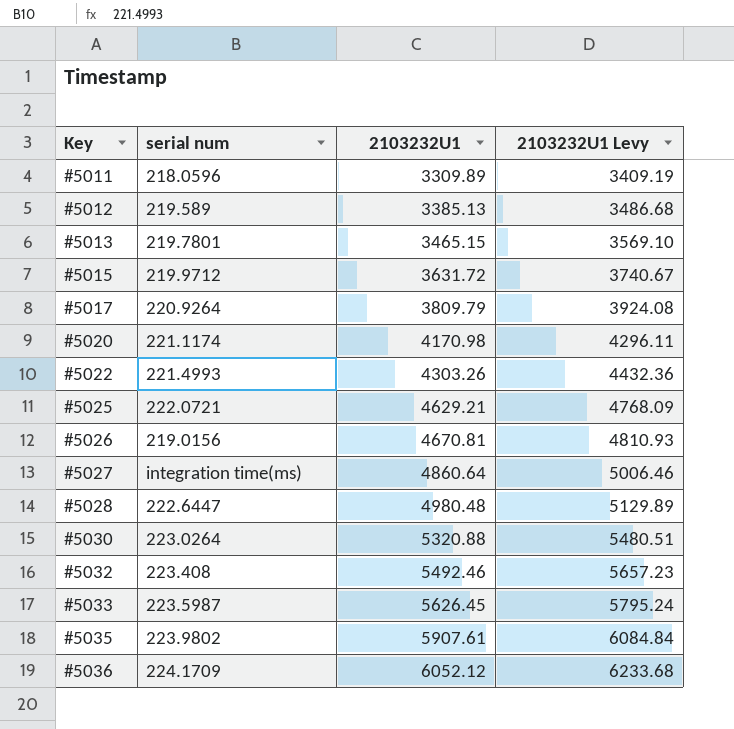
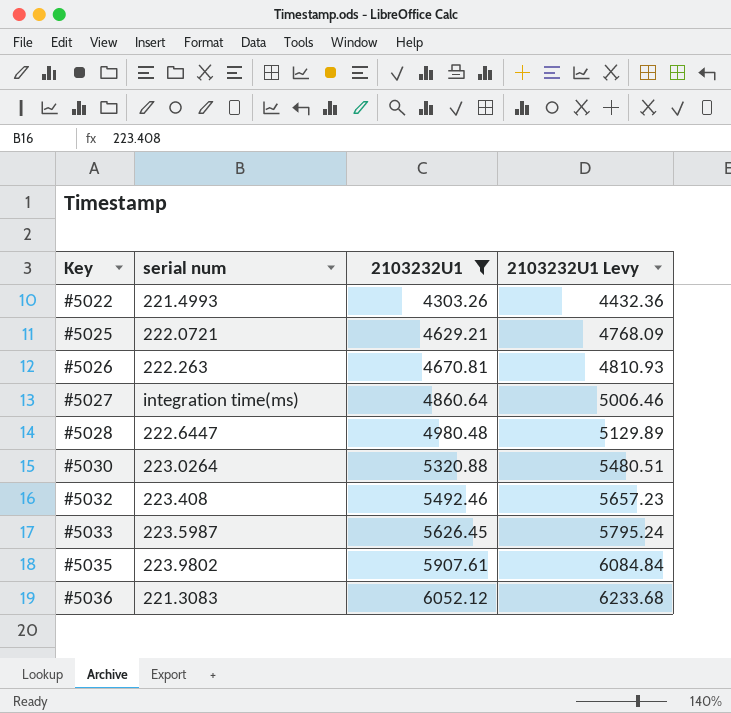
filter: none -> 2103232U1 >= 4303.26
#5026 | serial num: 219.0156 -> 222.263
#5036 | serial num: 224.1709 -> 221.3083

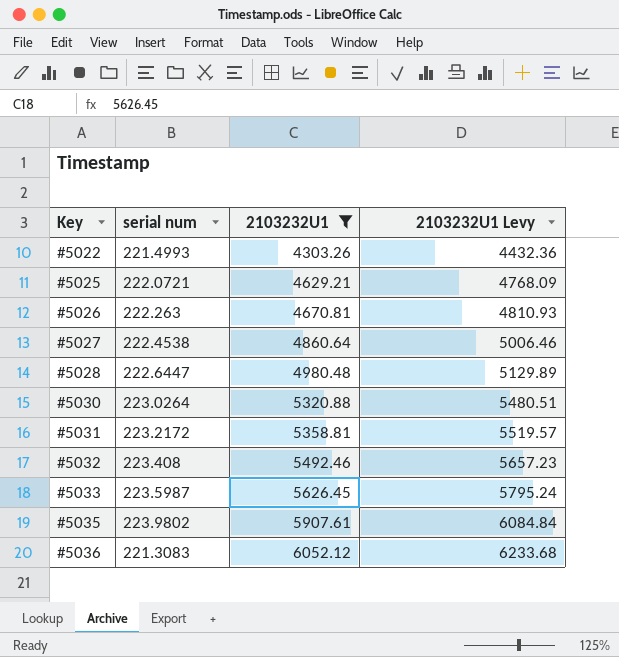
#5027 | serial num: integration time(ms) -> 222.4538
row #5031: none -> 223.2172 | 5358.81 | 5519.57

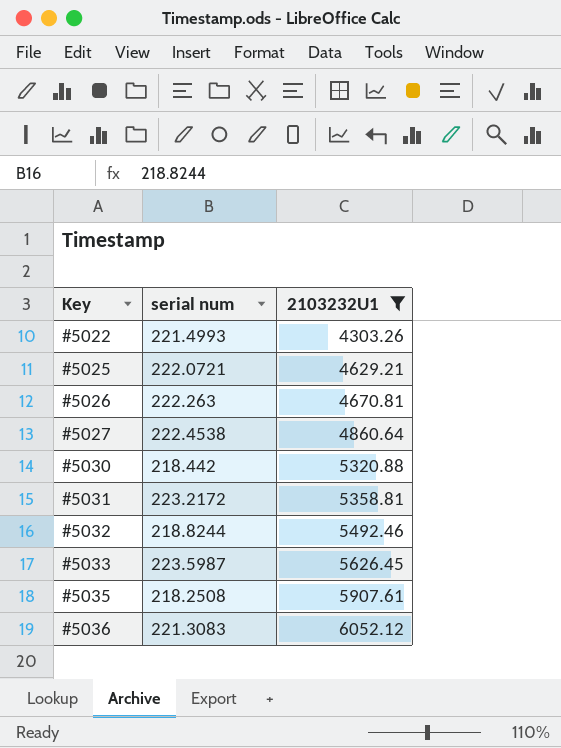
column 2103232U1 Levy | formula: [2103232U1] * 1.03 -> none
row #5028: 222.6447 | 4980.48 | 5129.89 -> none
#5030 | serial num: 223.0264 -> 218.442
#5032 | serial num: 223.408 -> 218.8244
#5035 | serial num: 223.9802 -> 218.2508

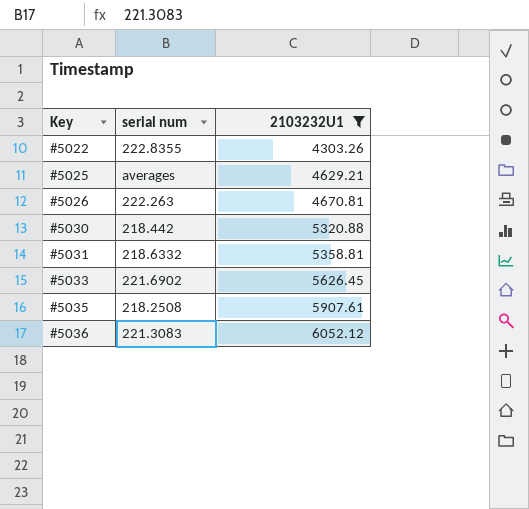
row #5027: 222.4538 | 4860.64 -> none
row #5032: 218.8244 | 5492.46 -> none
#5022 | serial num: 221.4993 -> 222.8355
#5025 | serial num: 222.0721 -> averages
#5031 | serial num: 223.2172 -> 218.6332
#5033 | serial num: 223.5987 -> 221.6902

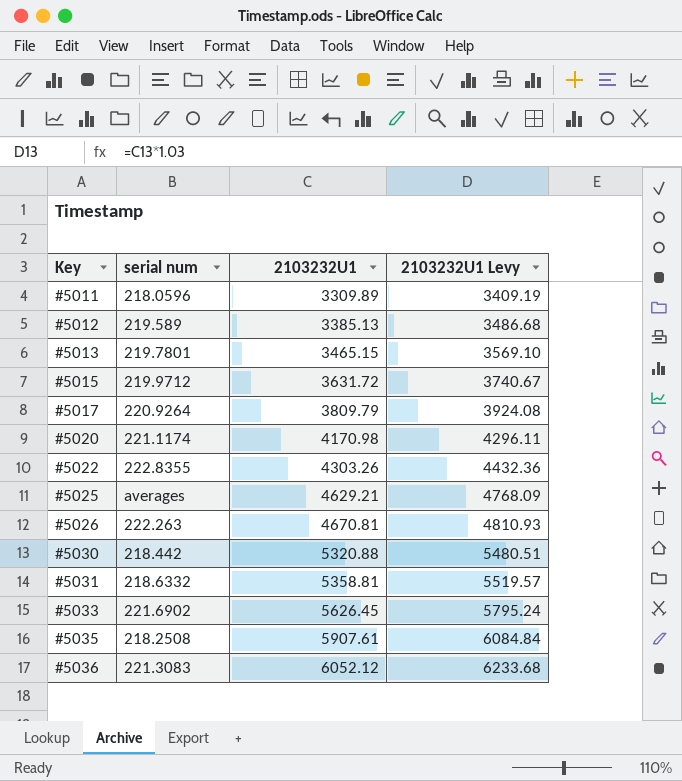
filter: 2103232U1 >= 4303.26 -> none
column 2103232U1 Levy | formula: none -> [2103232U1] * 1.03

